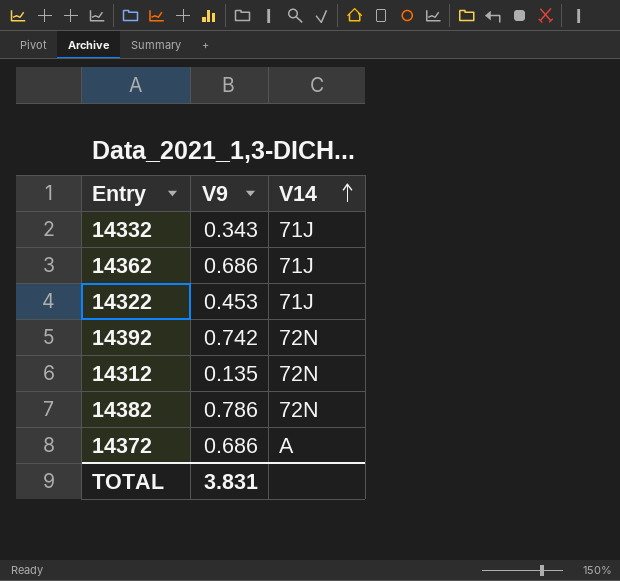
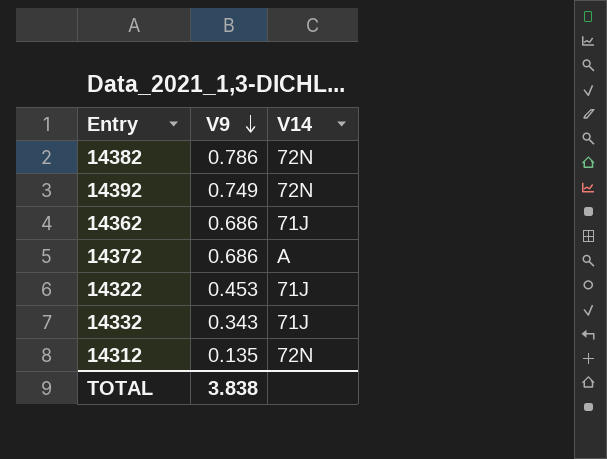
row order: V14 ascending -> V9 descending
14392 | V9: 0.742 -> 0.749
TOTAL | V9: 3.831 -> 3.838

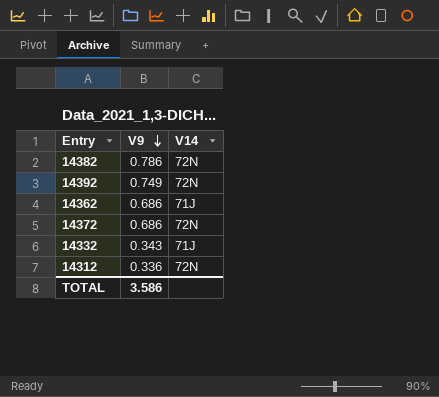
row 14322: 0.453 | 71J -> none
14372 | V14: A -> 72N
14312 | V9: 0.135 -> 0.336
TOTAL | V9: 3.838 -> 3.586

